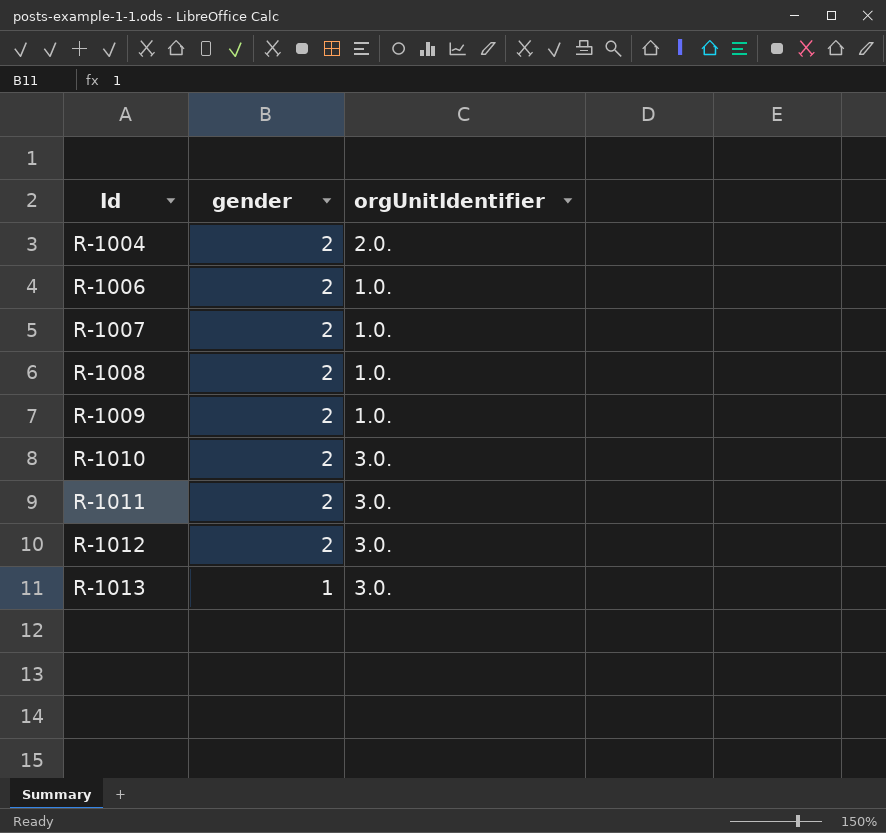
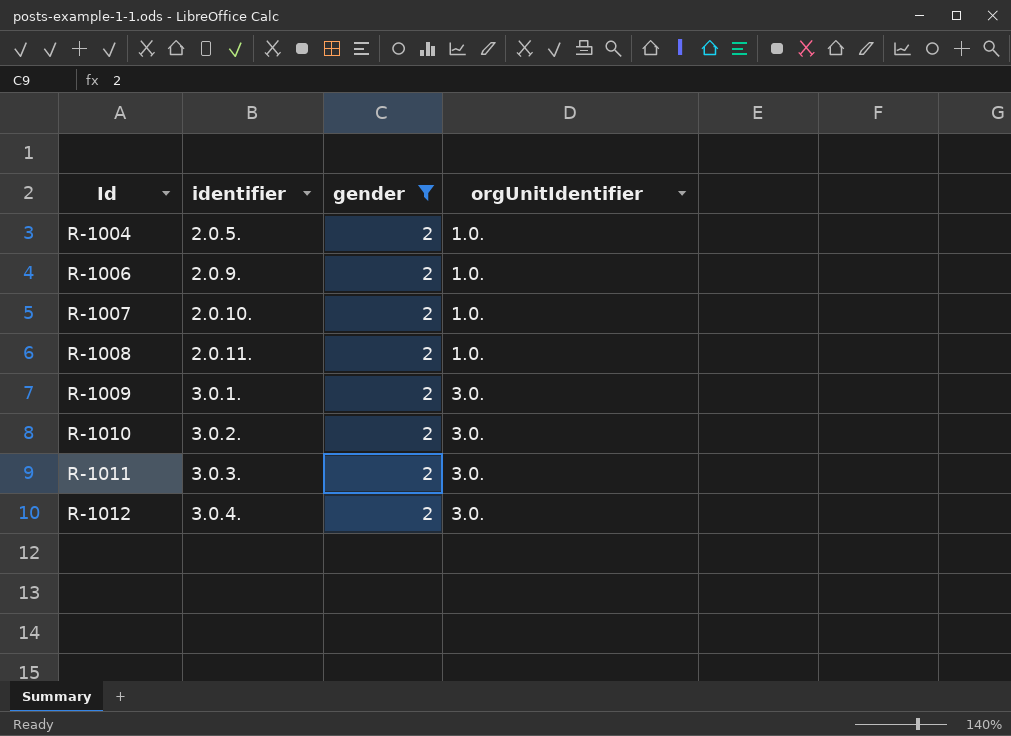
filter: none -> gender = 2
column identifier | position: none -> 2
R-1004 | orgUnitIdentifier: 2.0. -> 1.0.
R-1009 | orgUnitIdentifier: 1.0. -> 3.0.

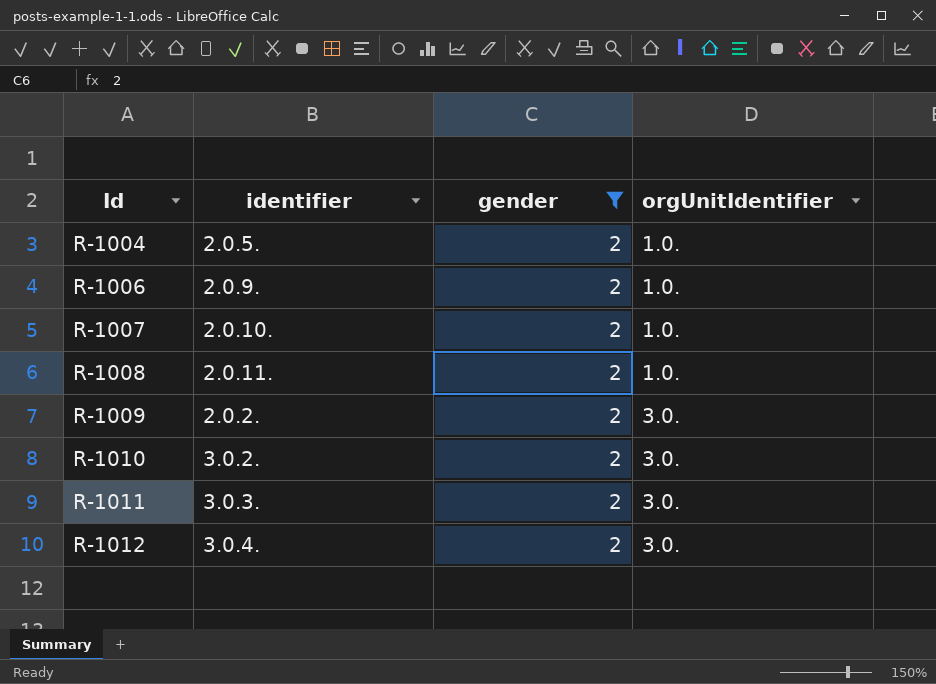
R-1009 | identifier: 3.0.1. -> 2.0.2.

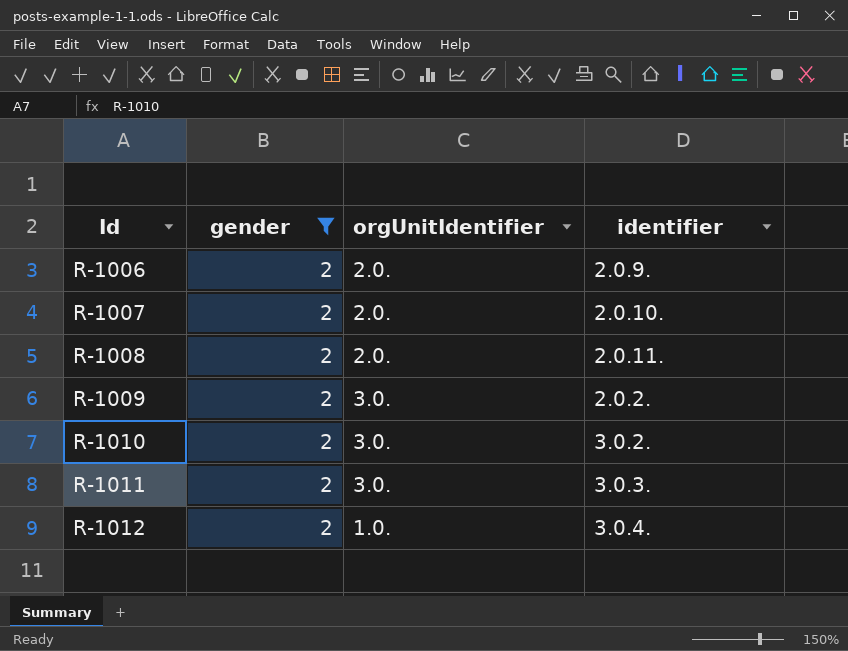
column identifier | position: 2 -> 4
row R-1004: 2.0.5. | 2 | 1.0. -> none
R-1006 | orgUnitIdentifier: 1.0. -> 2.0.
R-1007 | orgUnitIdentifier: 1.0. -> 2.0.
R-1008 | orgUnitIdentifier: 1.0. -> 2.0.
R-1012 | orgUnitIdentifier: 3.0. -> 1.0.

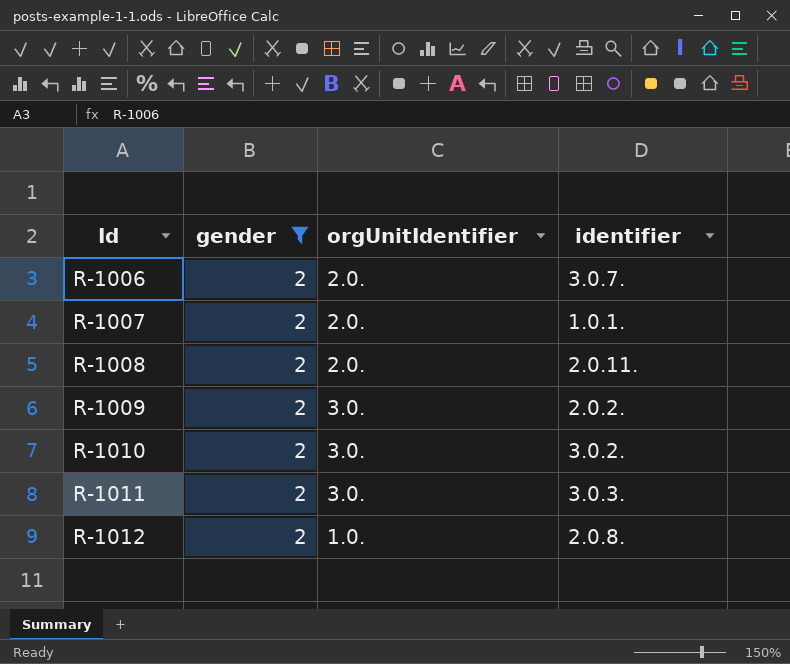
R-1006 | identifier: 2.0.9. -> 3.0.7.
R-1007 | identifier: 2.0.10. -> 1.0.1.
R-1012 | identifier: 3.0.4. -> 2.0.8.

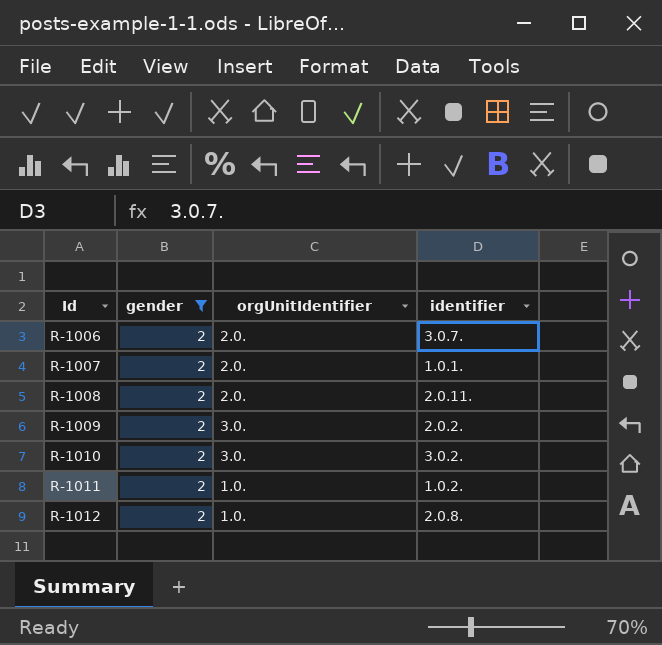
R-1011 | orgUnitIdentifier: 3.0. -> 1.0.
R-1011 | identifier: 3.0.3. -> 1.0.2.

